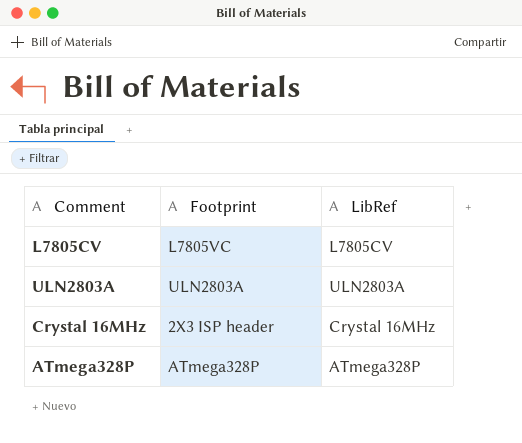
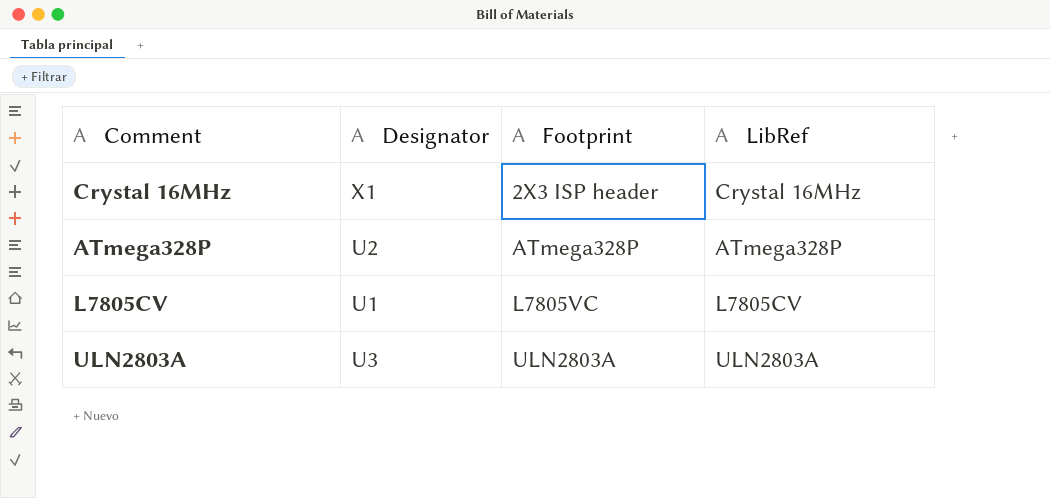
row order: none -> Footprint ascending
column Designator | position: none -> 2

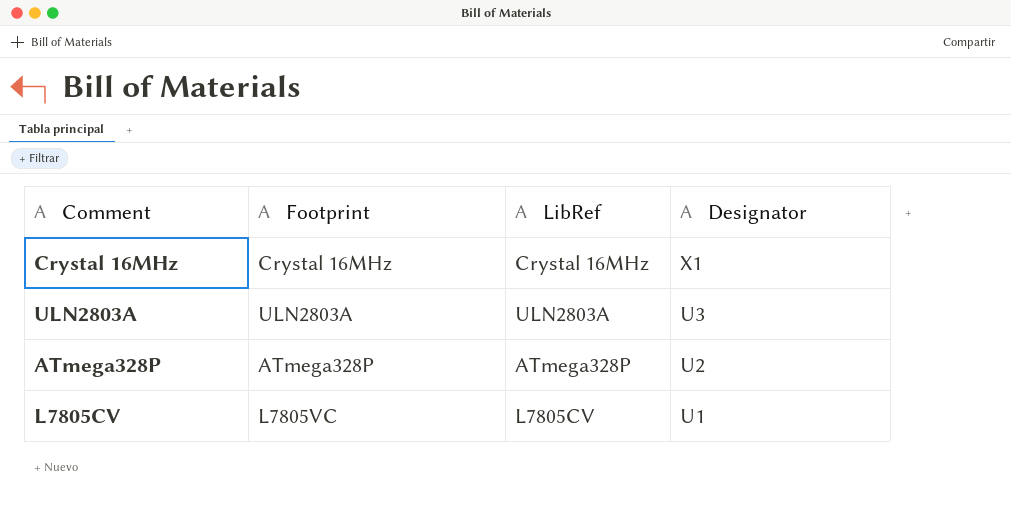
row order: Footprint ascending -> Designator descending
column Designator | position: 2 -> 4
Crystal 16MHz | Footprint: 2X3 ISP header -> Crystal 16MHz

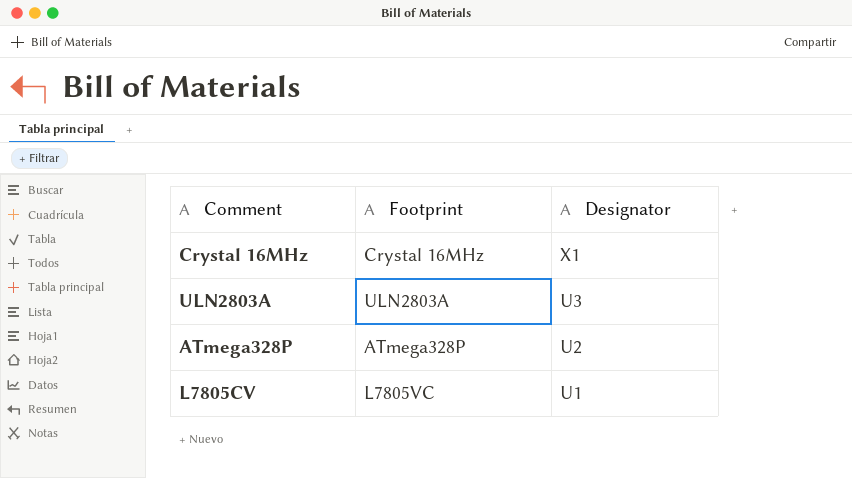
column LibRef | position: 3 -> none

